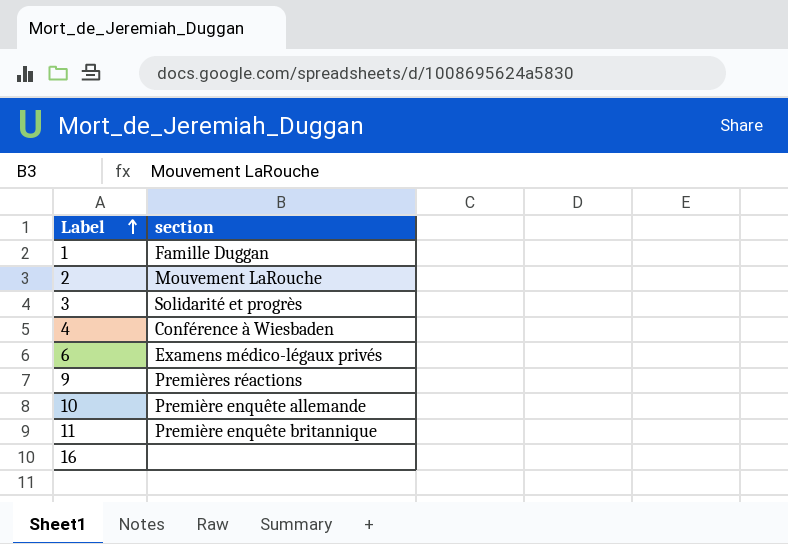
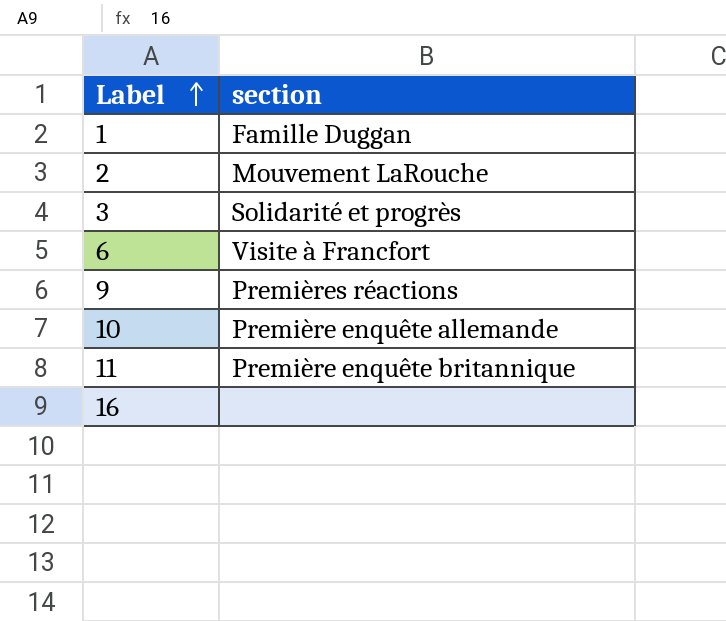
row 4: Conférence à Wiesbaden -> none
6 | section: Examens médico-légaux privés -> Visite à Francfort

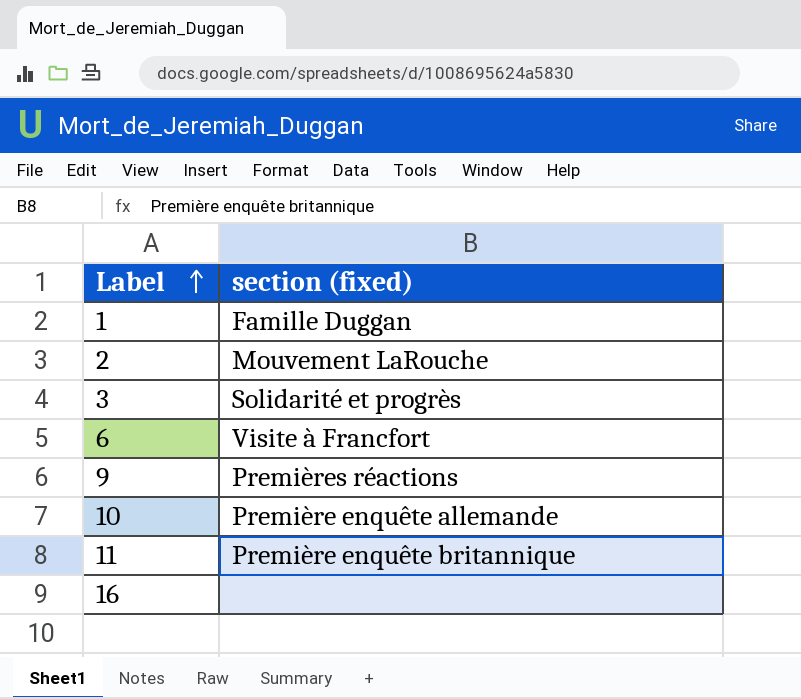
column name: section -> section (fixed)

